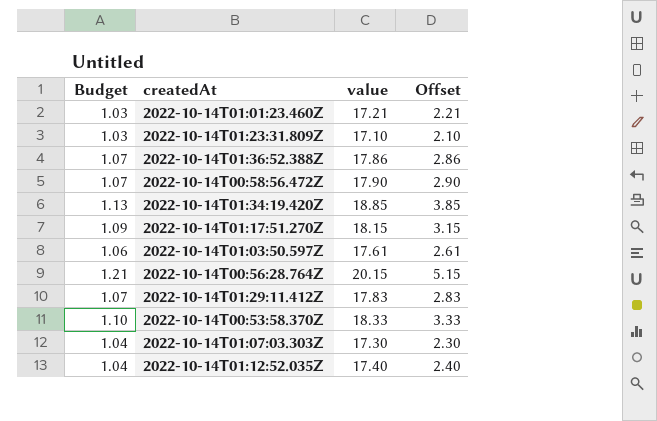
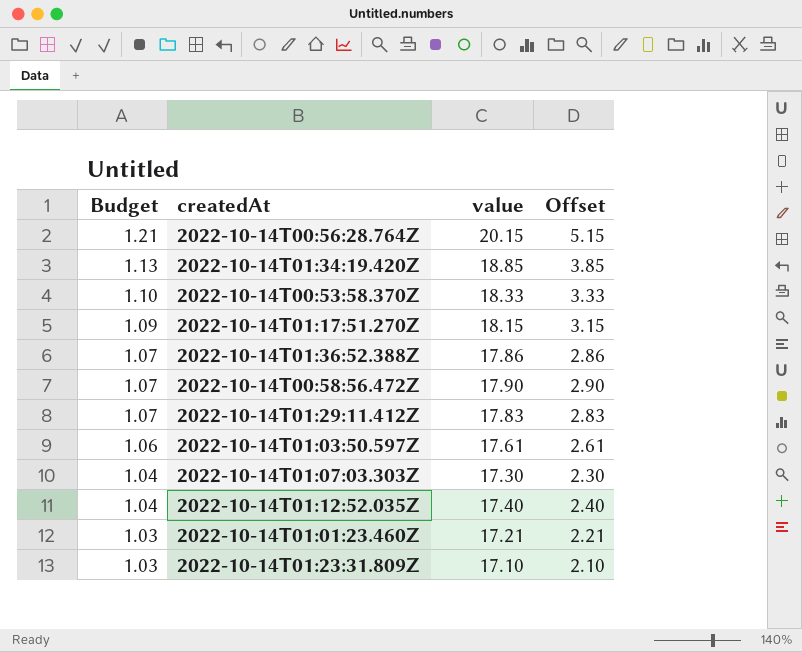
row order: none -> Budget descending

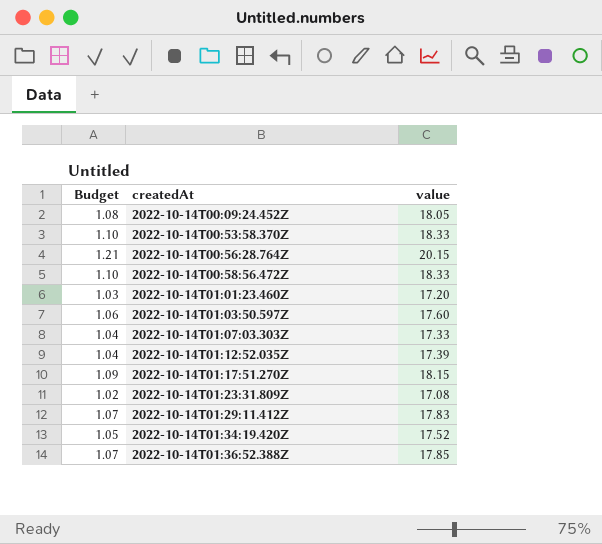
row order: Budget descending -> createdAt ascending
column Offset | formula: [value] - 15 -> none
row 2022-10-14T00:09:24.452Z: none -> 1.08 | 18.05
2022-10-14T00:58:56.472Z | Budget: 1.07 -> 1.10
2022-10-14T00:58:56.472Z | value: 17.90 -> 18.33
2022-10-14T01:01:23.460Z | value: 17.21 -> 17.20
2022-10-14T01:03:50.597Z | value: 17.61 -> 17.60
2022-10-14T01:07:03.303Z | value: 17.30 -> 17.33
2022-10-14T01:12:52.035Z | value: 17.40 -> 17.39
2022-10-14T01:23:31.809Z | Budget: 1.03 -> 1.02
2022-10-14T01:23:31.809Z | value: 17.10 -> 17.08
2022-10-14T01:34:19.420Z | Budget: 1.13 -> 1.05
2022-10-14T01:34:19.420Z | value: 18.85 -> 17.52
2022-10-14T01:36:52.388Z | value: 17.86 -> 17.85

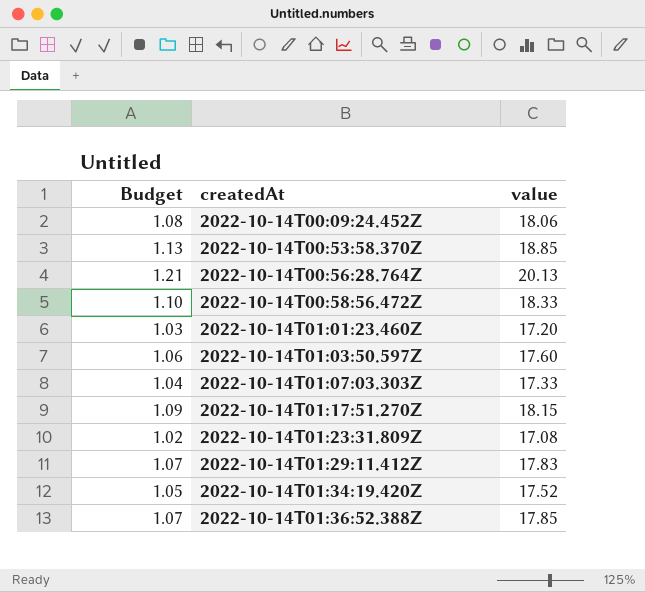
row 2022-10-14T01:12:52.035Z: 1.04 | 17.39 -> none
2022-10-14T00:09:24.452Z | value: 18.05 -> 18.06
2022-10-14T00:53:58.370Z | Budget: 1.10 -> 1.13
2022-10-14T00:53:58.370Z | value: 18.33 -> 18.85
2022-10-14T00:56:28.764Z | value: 20.15 -> 20.13

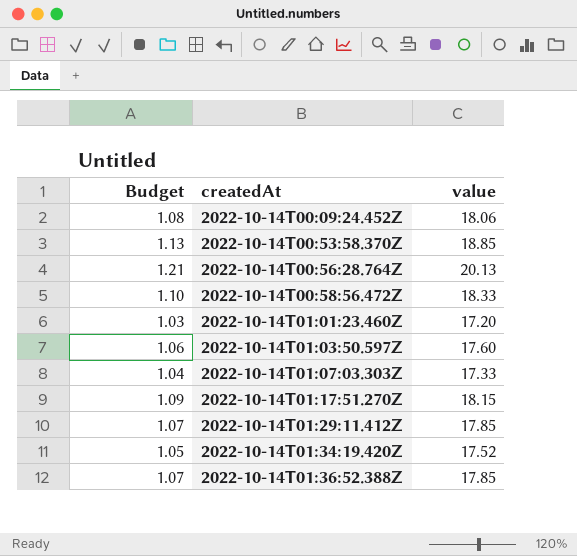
row 2022-10-14T01:23:31.809Z: 1.02 | 17.08 -> none
2022-10-14T01:29:11.412Z | value: 17.83 -> 17.85

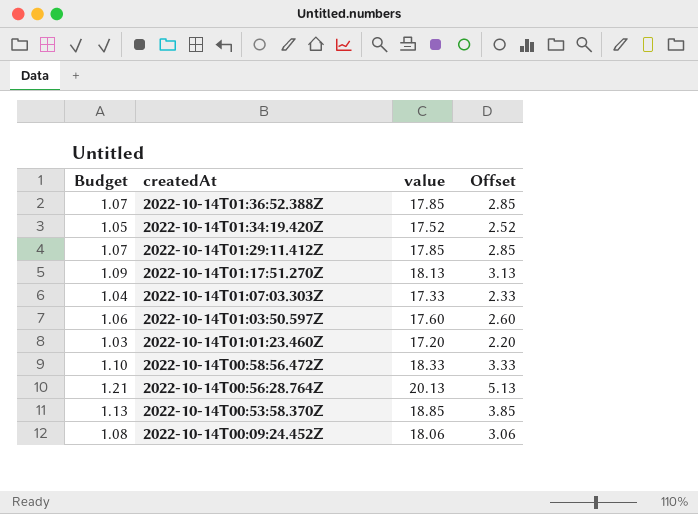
row order: createdAt ascending -> createdAt descending
column Offset | formula: none -> [value] - 15
2022-10-14T01:17:51.270Z | value: 18.15 -> 18.13

